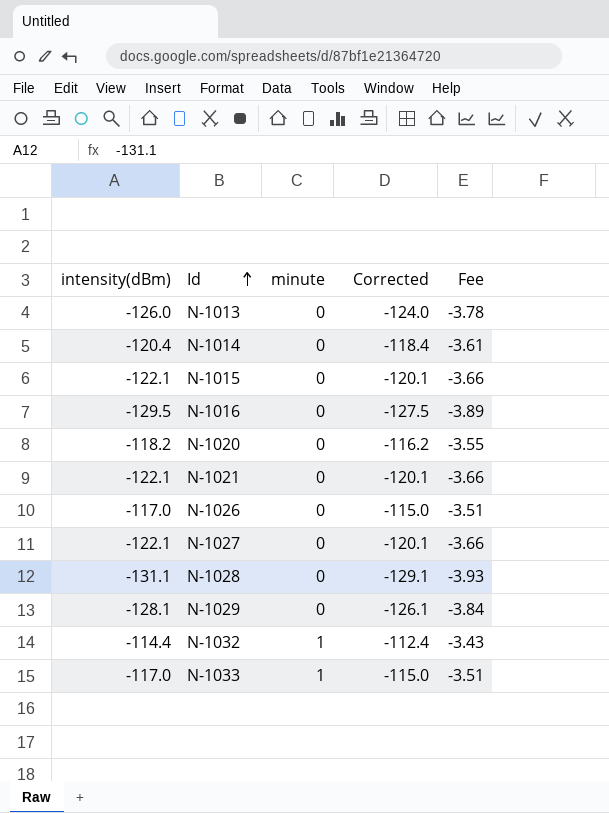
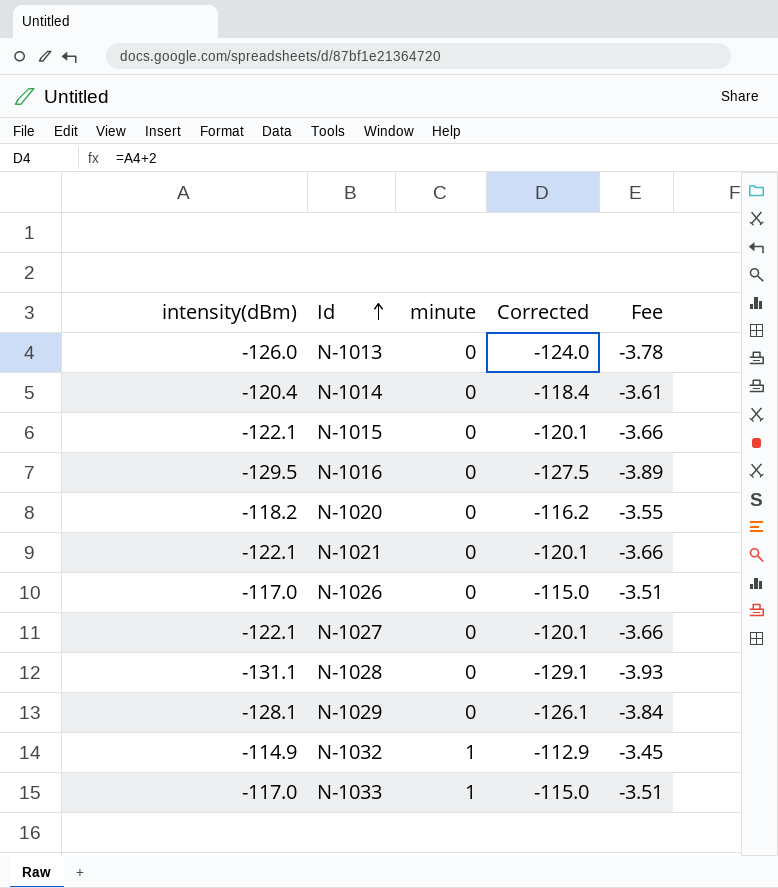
N-1032 | intensity(dBm): -114.4 -> -114.9
N-1032 | Corrected: -112.4 -> -112.9
N-1032 | Fee: -3.43 -> -3.45

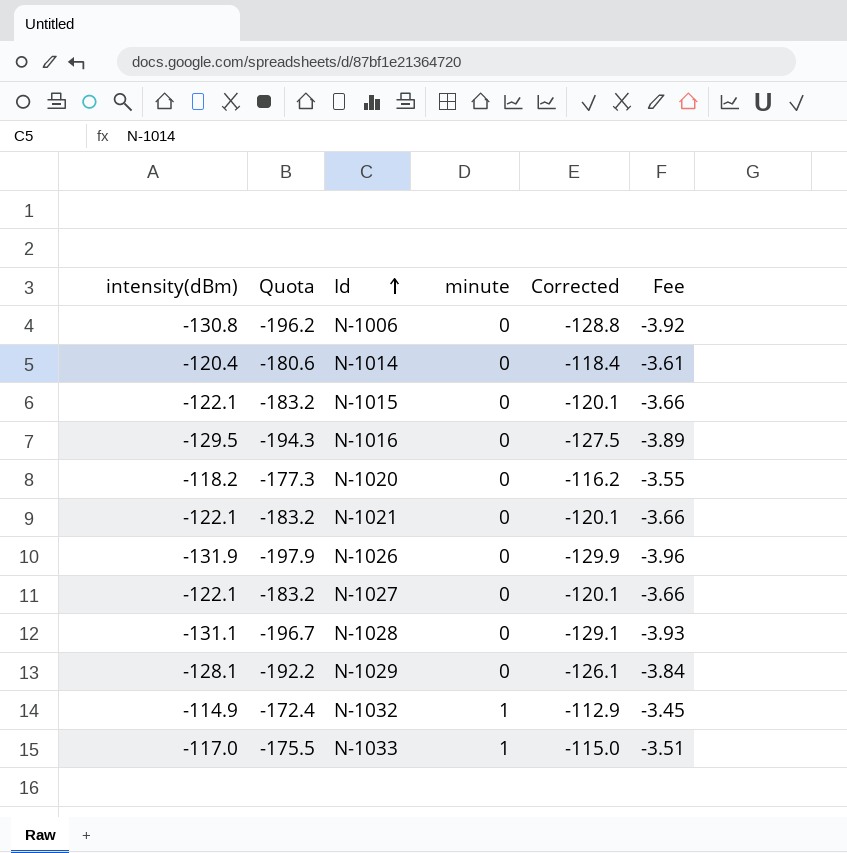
column Quota | formula: none -> [intensity(dBm)] * 1.5
row N-1013: -126.0 | 0 | -124.0 | -3.78 -> none
row N-1006: none -> -130.8 | -196.2 | 0 | -128.8 | -3.92
N-1026 | intensity(dBm): -117.0 -> -131.9
N-1026 | Corrected: -115.0 -> -129.9
N-1026 | Fee: -3.51 -> -3.96

